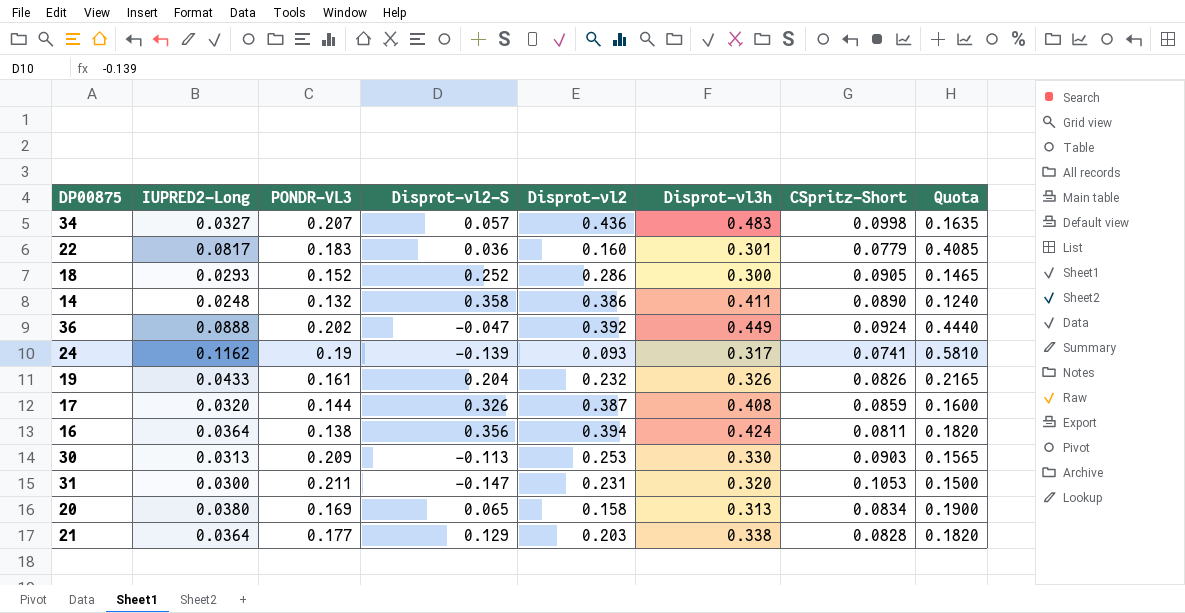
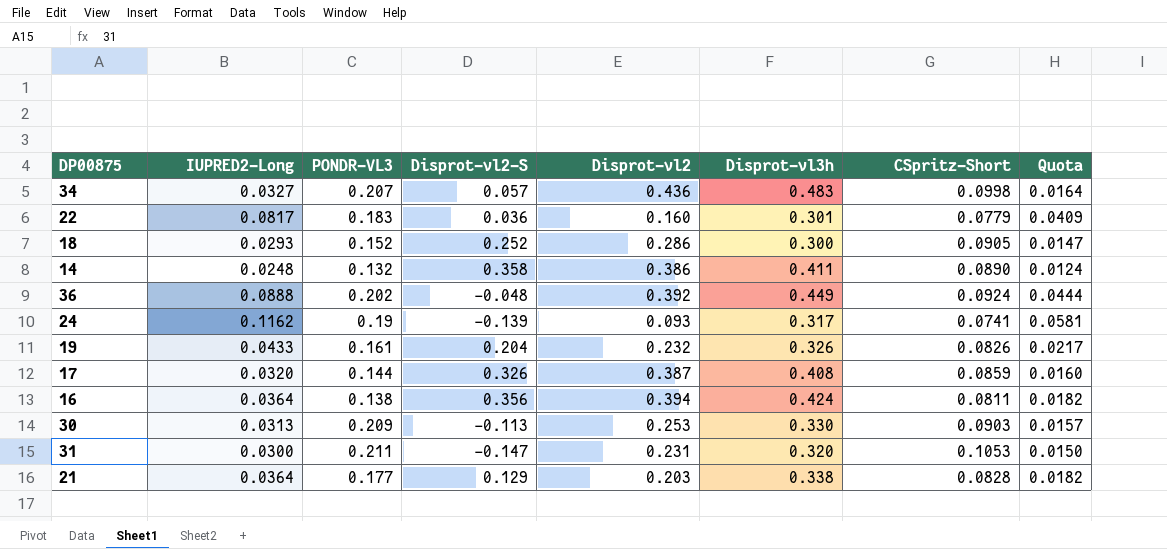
column Quota | formula: [IUPRED2-Long] * 5 -> [IUPRED2-Long] * 0.5
row 20: 0.0380 | 0.169 | 0.065 | 0.158 | 0.313 | 0.0834 | 0.1900 -> none
36 | Disprot-vl2-S: -0.047 -> -0.048

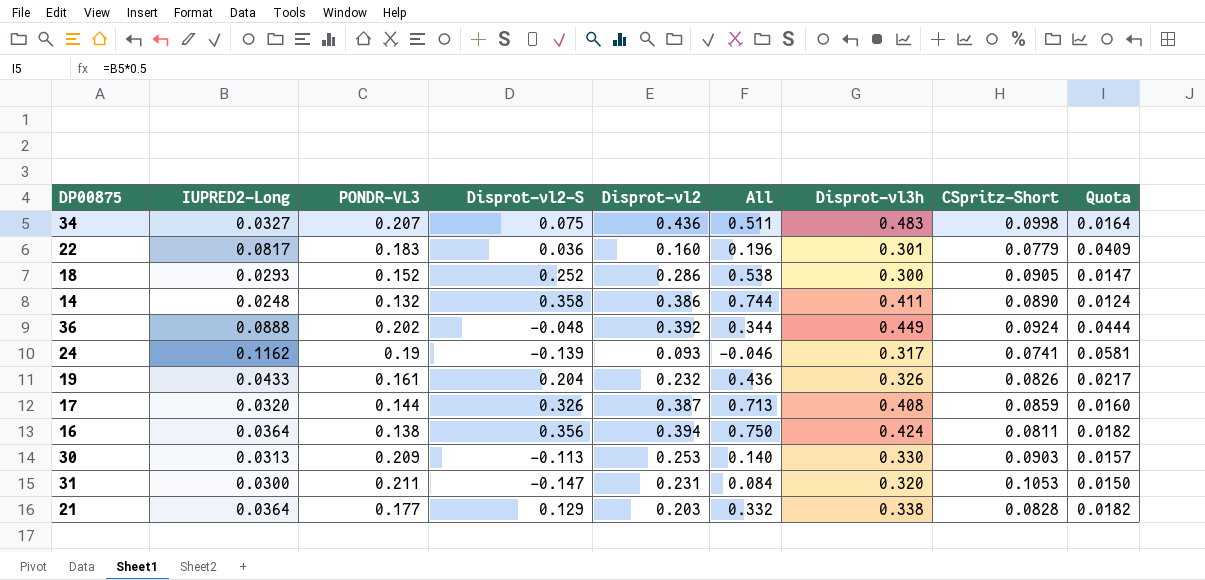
column All | formula: none -> [Disprot-vl2-S] + [Disprot-vl2]
34 | Disprot-vl2-S: 0.057 -> 0.075

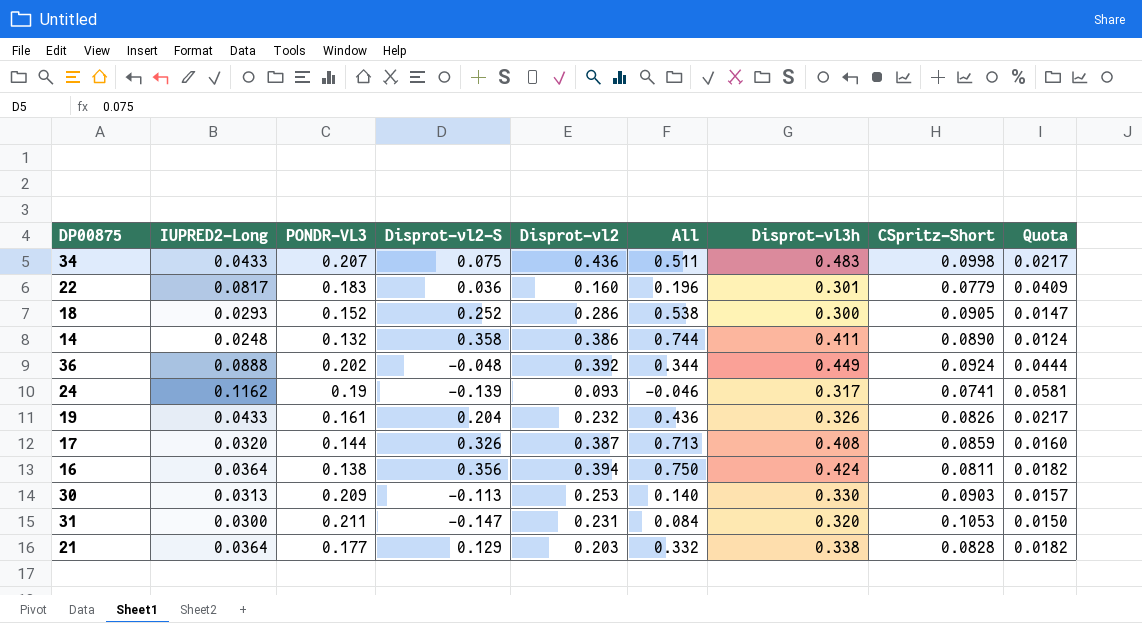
34 | IUPRED2-Long: 0.0327 -> 0.0433
34 | Quota: 0.0164 -> 0.0217

